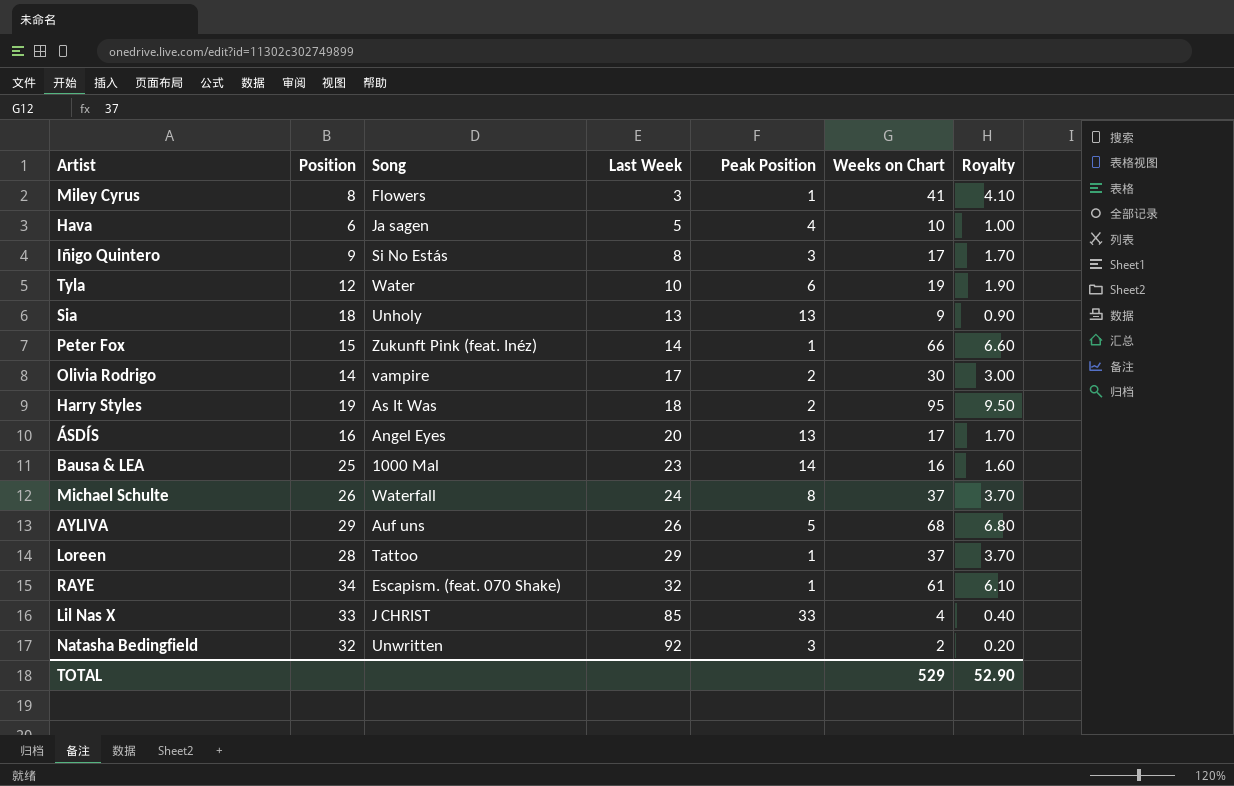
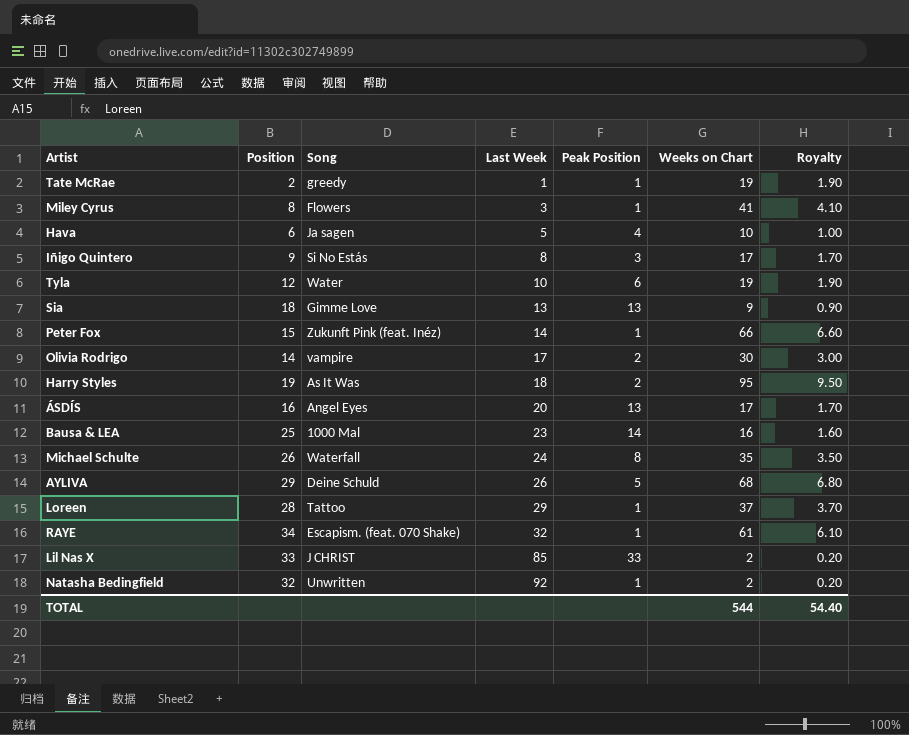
row Tate McRae: none -> 2 | greedy | 1 | 1 | 19 | 1.90
Sia | Song: Unholy -> Gimme Love
Michael Schulte | Weeks on Chart: 37 -> 35
Michael Schulte | Royalty: 3.70 -> 3.50
AYLIVA | Song: Auf uns -> Deine Schuld
Lil Nas X | Weeks on Chart: 4 -> 2
Lil Nas X | Royalty: 0.40 -> 0.20
Natasha Bedingfield | Peak Position: 3 -> 1
TOTAL | Weeks on Chart: 529 -> 544
TOTAL | Royalty: 52.90 -> 54.40

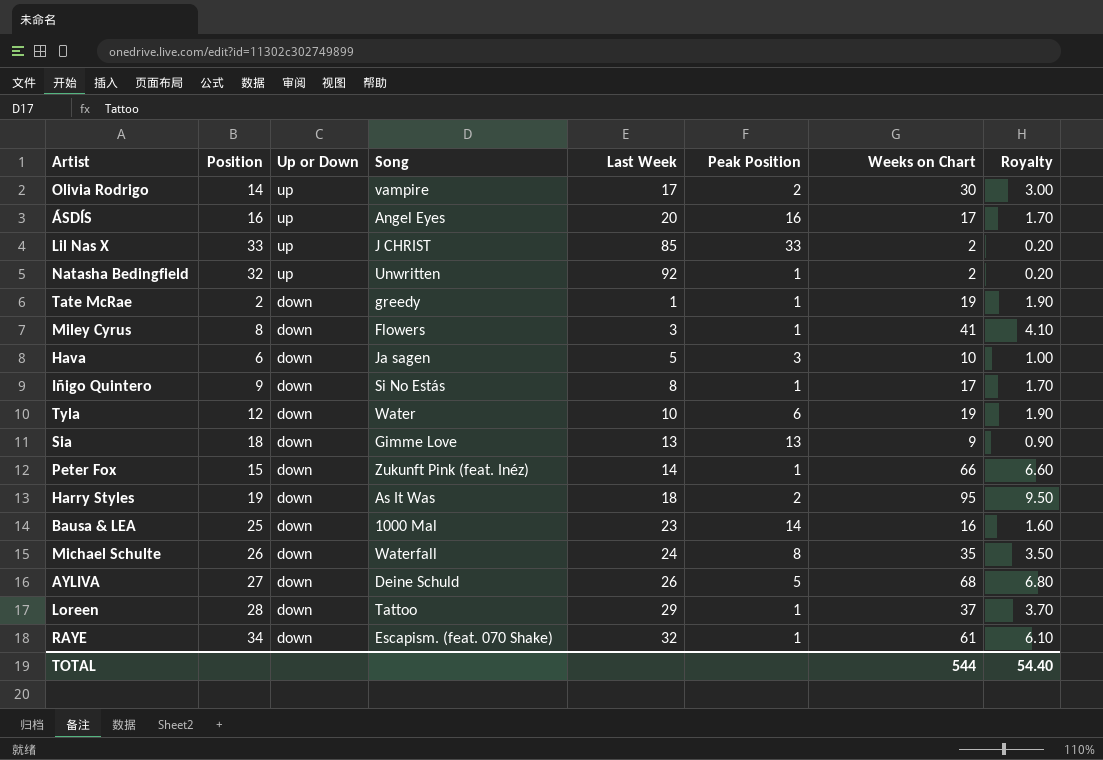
row order: Last Week ascending -> Up or Down descending
column Up or Down | position: none -> 3
ÁSDÍS | Peak Position: 13 -> 16
Hava | Peak Position: 4 -> 3
Iñigo Quintero | Peak Position: 3 -> 1
AYLIVA | Position: 29 -> 27

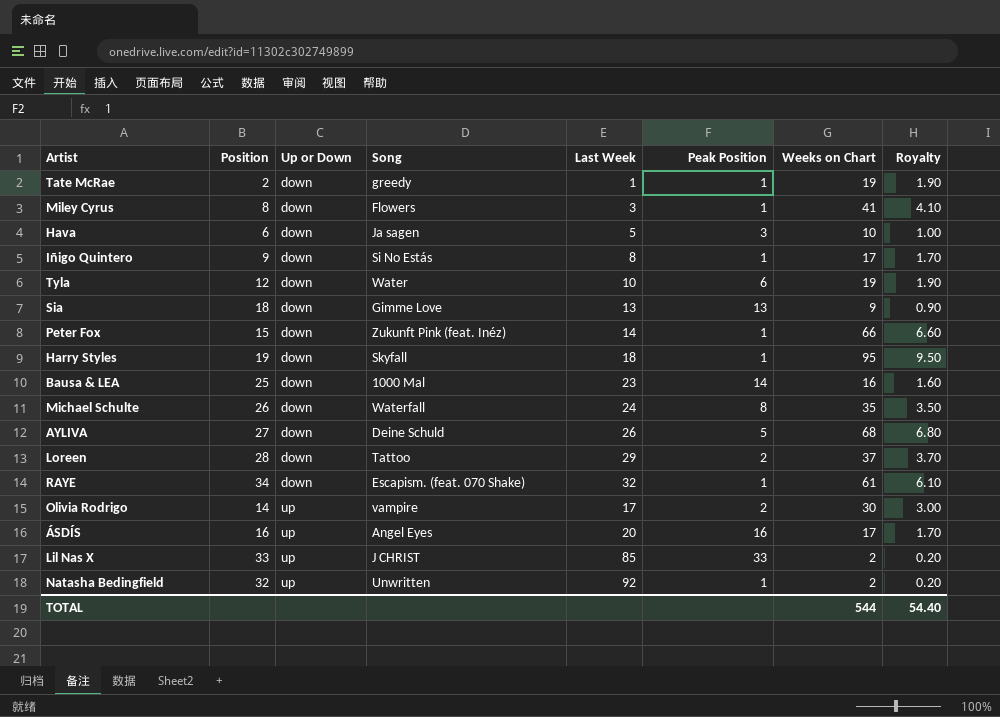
row order: Up or Down descending -> Up or Down ascending
Harry Styles | Song: As It Was -> Skyfall
Harry Styles | Peak Position: 2 -> 1
Loreen | Peak Position: 1 -> 2

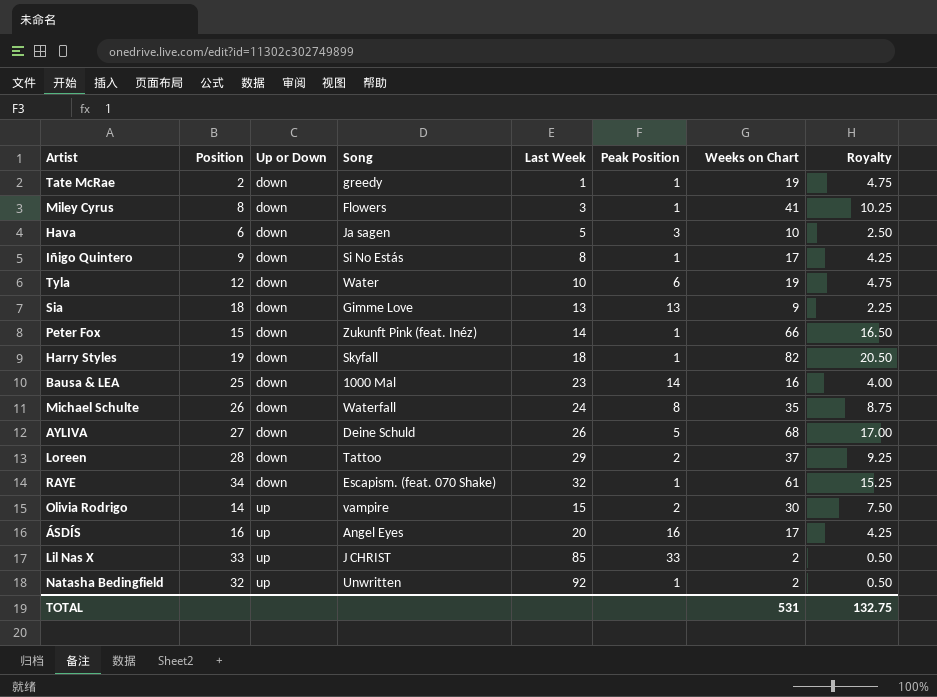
column Royalty | formula: [Weeks on Chart] * 0.1 -> [Weeks on Chart] * 0.25
Harry Styles | Weeks on Chart: 95 -> 82
Olivia Rodrigo | Last Week: 17 -> 15
TOTAL | Weeks on Chart: 544 -> 531
TOTAL | Royalty: 54.40 -> 132.75

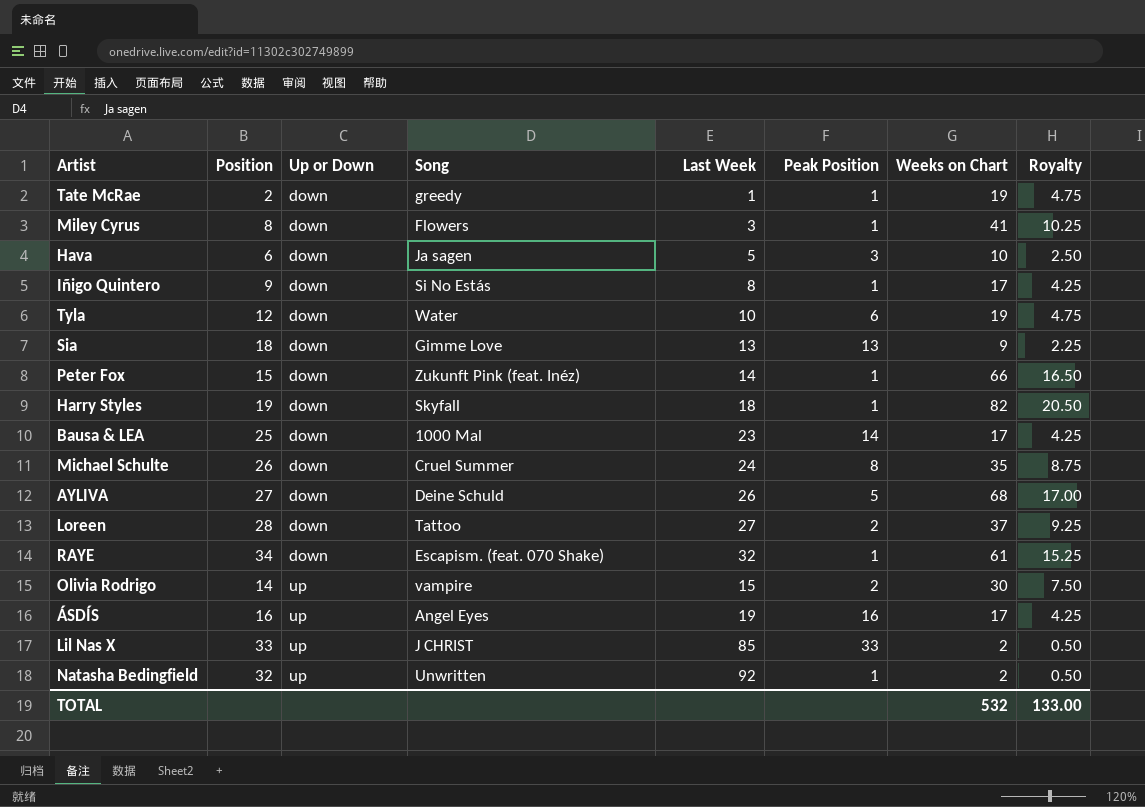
Bausa & LEA | Weeks on Chart: 16 -> 17
Bausa & LEA | Royalty: 4.00 -> 4.25
Michael Schulte | Song: Waterfall -> Cruel Summer
Loreen | Last Week: 29 -> 27
ÁSDÍS | Last Week: 20 -> 19
TOTAL | Weeks on Chart: 531 -> 532
TOTAL | Royalty: 132.75 -> 133.00

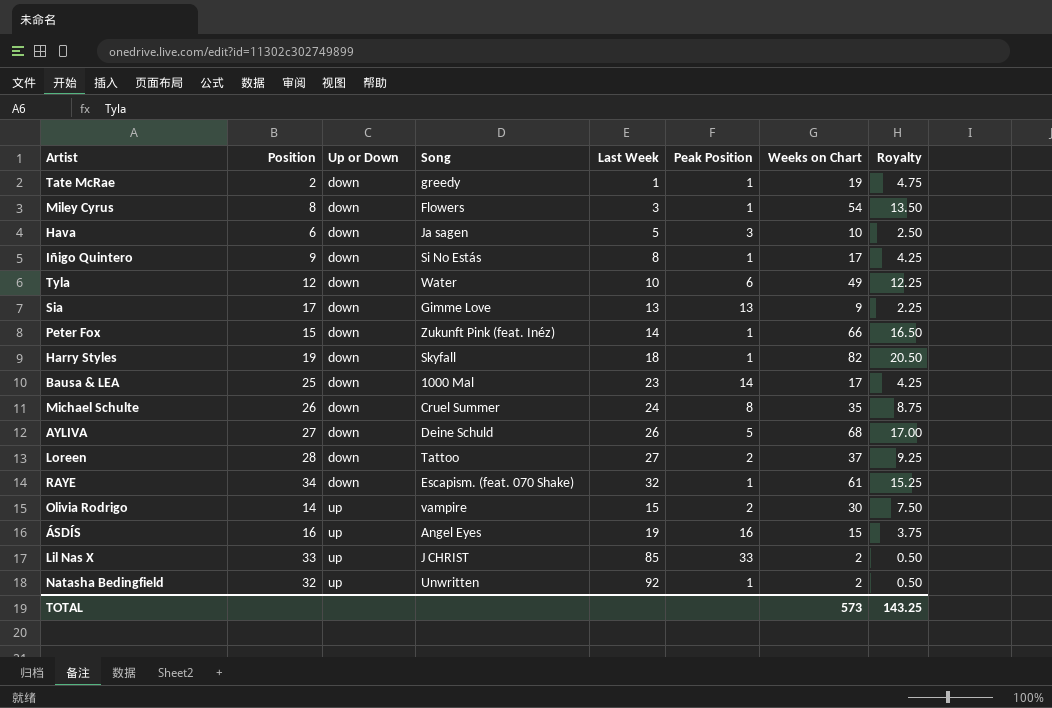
Miley Cyrus | Weeks on Chart: 41 -> 54
Miley Cyrus | Royalty: 10.25 -> 13.50
Tyla | Weeks on Chart: 19 -> 49
Tyla | Royalty: 4.75 -> 12.25
Sia | Position: 18 -> 17
ÁSDÍS | Weeks on Chart: 17 -> 15
ÁSDÍS | Royalty: 4.25 -> 3.75
TOTAL | Weeks on Chart: 532 -> 573
TOTAL | Royalty: 133.00 -> 143.25

